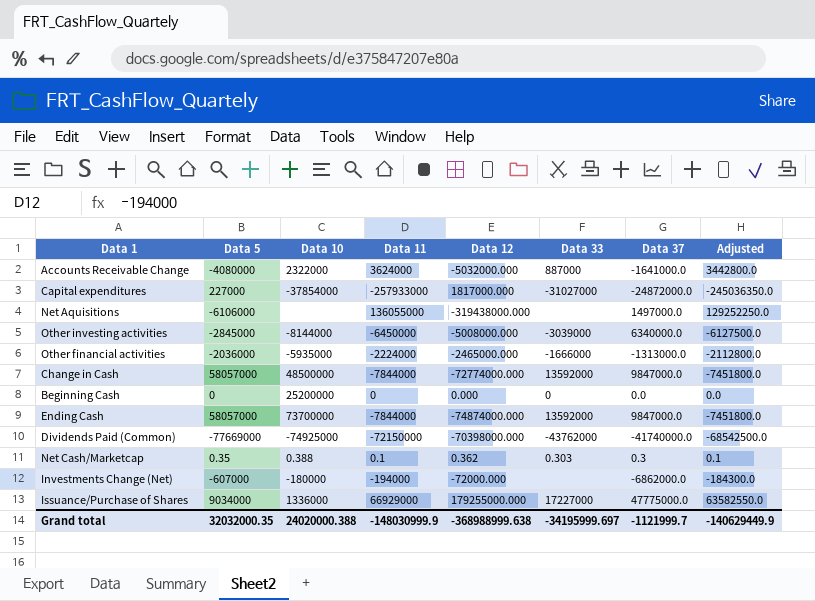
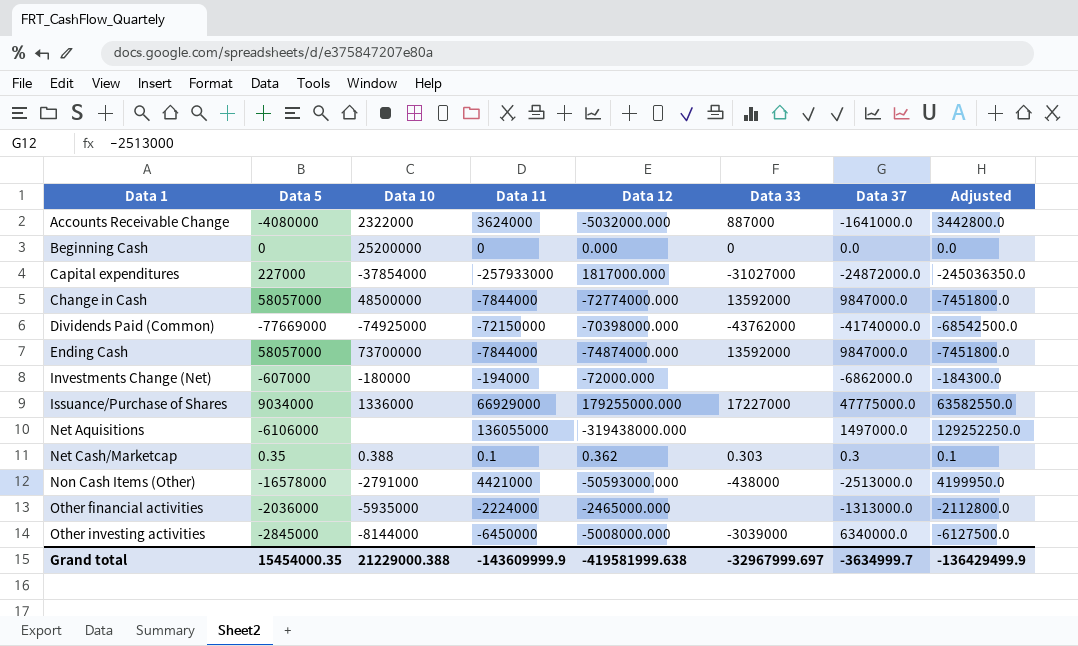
row order: none -> Data 1 ascending
row Non Cash Items (Other): none -> -16578000 | -2791000 | 4421000 | -50593000.000 | -438000 | -2513000.0 | 4199950.0
Other financial activities | Data 33: -1666000 -> none
Grand total | Data 5: 32032000.35 -> 15454000.35
Grand total | Data 10: 24020000.388 -> 21229000.388
Grand total | Data 11: -148030999.9 -> -143609999.9
Grand total | Data 12: -368988999.638 -> -419581999.638
Grand total | Data 33: -34195999.697 -> -32967999.697
Grand total | Data 37: -1121999.7 -> -3634999.7
Grand total | Adjusted: -140629449.9 -> -136429499.9

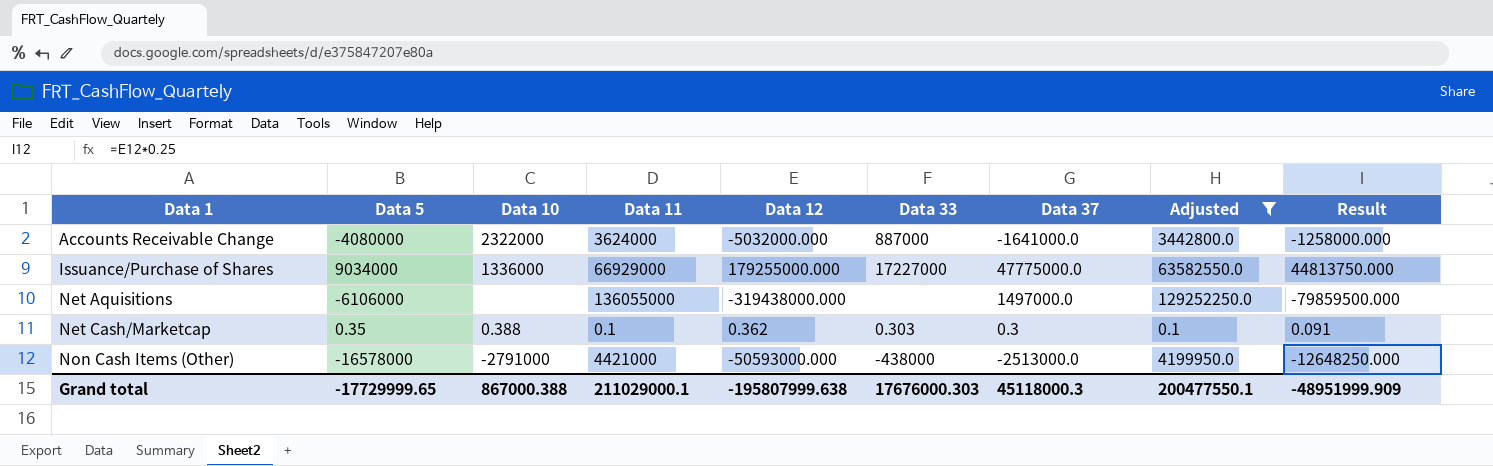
filter: none -> Adjusted >= 0.1
column Result | formula: none -> [Data 12] * 0.25
Grand total | Data 5: 15454000.35 -> -17729999.65
Grand total | Data 10: 21229000.388 -> 867000.388
Grand total | Data 11: -143609999.9 -> 211029000.1
Grand total | Data 12: -419581999.638 -> -195807999.638
Grand total | Data 33: -32967999.697 -> 17676000.303
Grand total | Data 37: -3634999.7 -> 45118000.3
Grand total | Adjusted: -136429499.9 -> 200477550.1

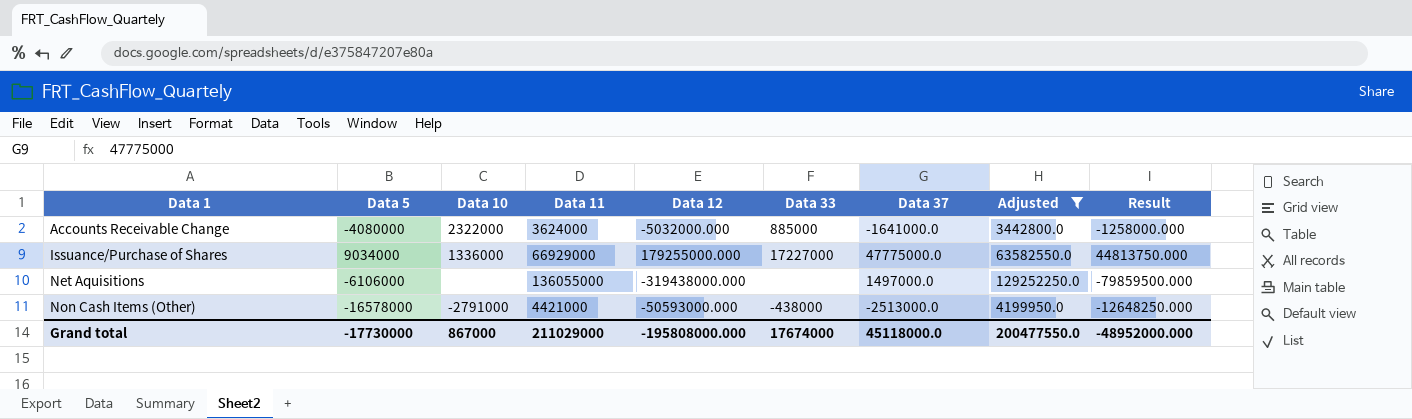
row Net Cash/Marketcap: 0.35 | 0.388 | 0.1 | 0.362 | 0.303 | 0.3 | 0.1 | 0.091 -> none
Accounts Receivable Change | Data 33: 887000 -> 885000
Grand total | Data 5: -17729999.65 -> -17730000
Grand total | Data 10: 867000.388 -> 867000
Grand total | Data 11: 211029000.1 -> 211029000
Grand total | Data 12: -195807999.638 -> -195808000.000
Grand total | Data 33: 17676000.303 -> 17674000
Grand total | Data 37: 45118000.3 -> 45118000.0
Grand total | Adjusted: 200477550.1 -> 200477550.0
Grand total | Result: -48951999.909 -> -48952000.000

